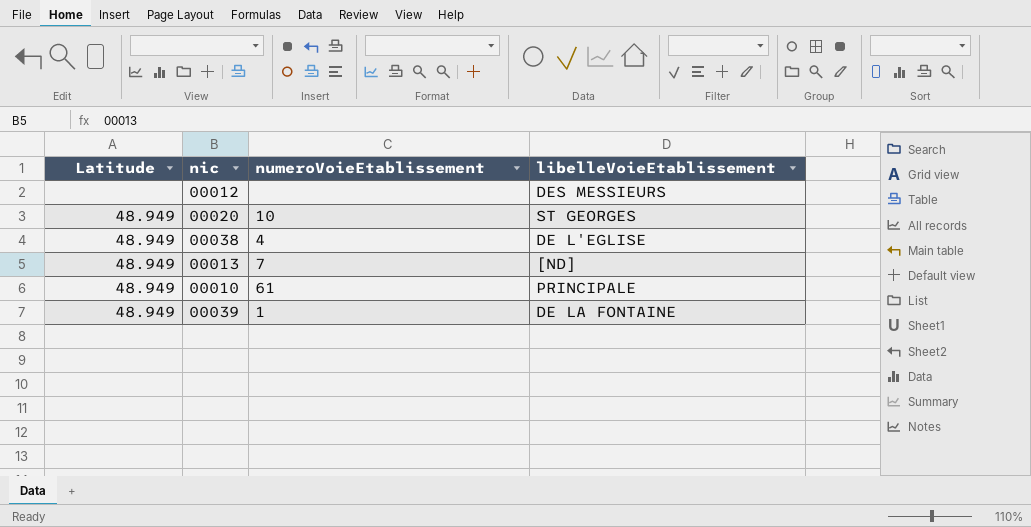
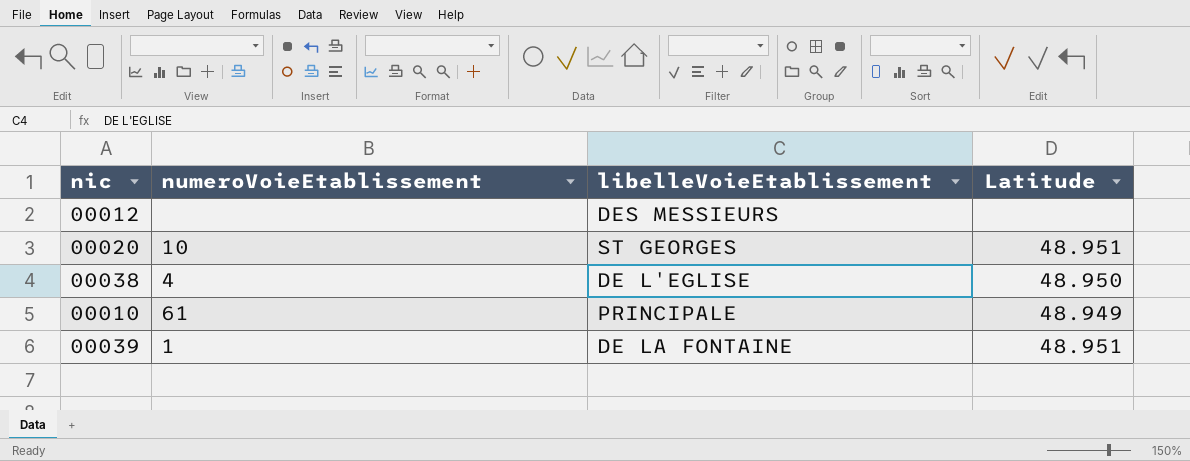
column Latitude | position: 1 -> 4
row 00013: 48.949 | 7 | [ND] -> none
00020 | Latitude: 48.949 -> 48.951
00038 | Latitude: 48.949 -> 48.950
00039 | Latitude: 48.949 -> 48.951

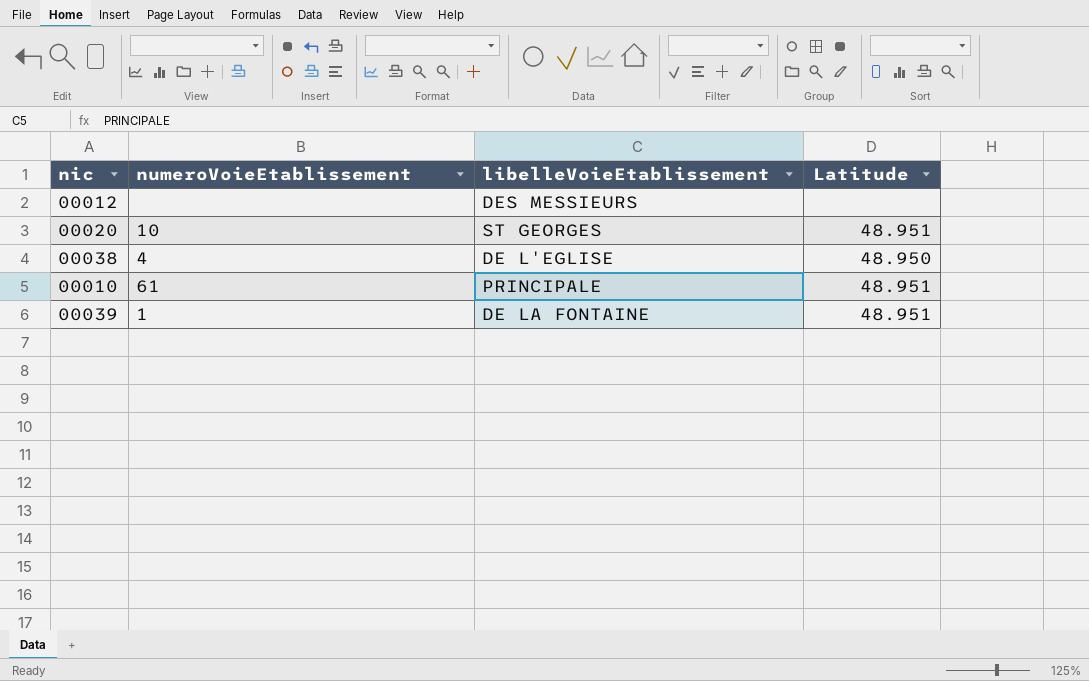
00010 | Latitude: 48.949 -> 48.951

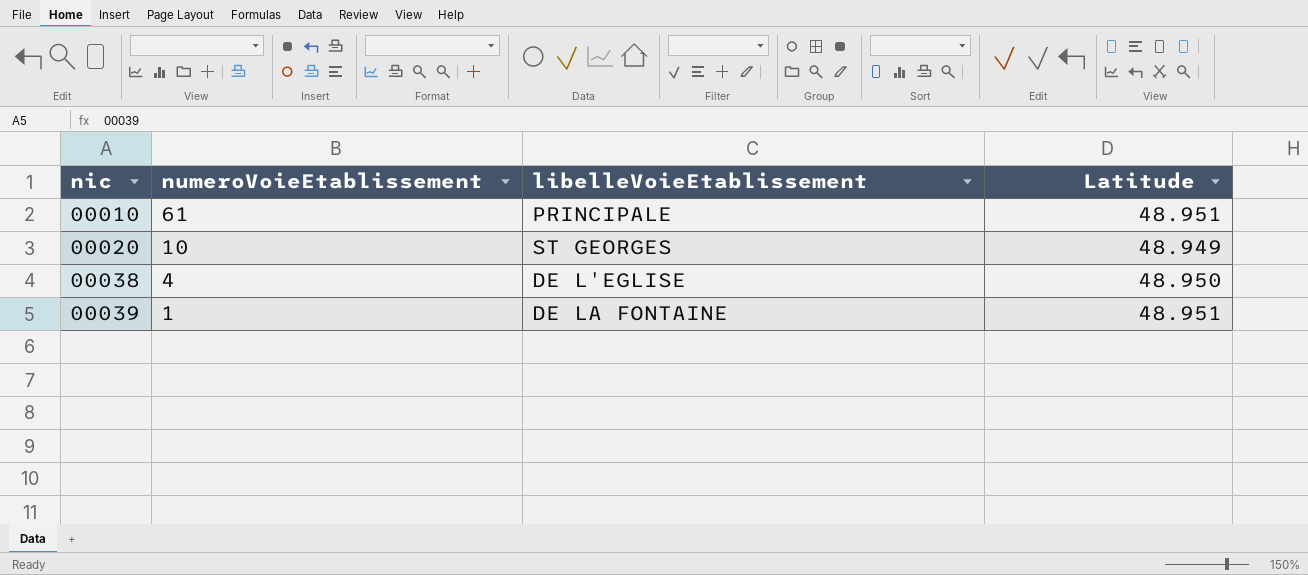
row order: none -> nic ascending
row 00012: none | DES MESSIEURS | none -> none
00020 | Latitude: 48.951 -> 48.949

